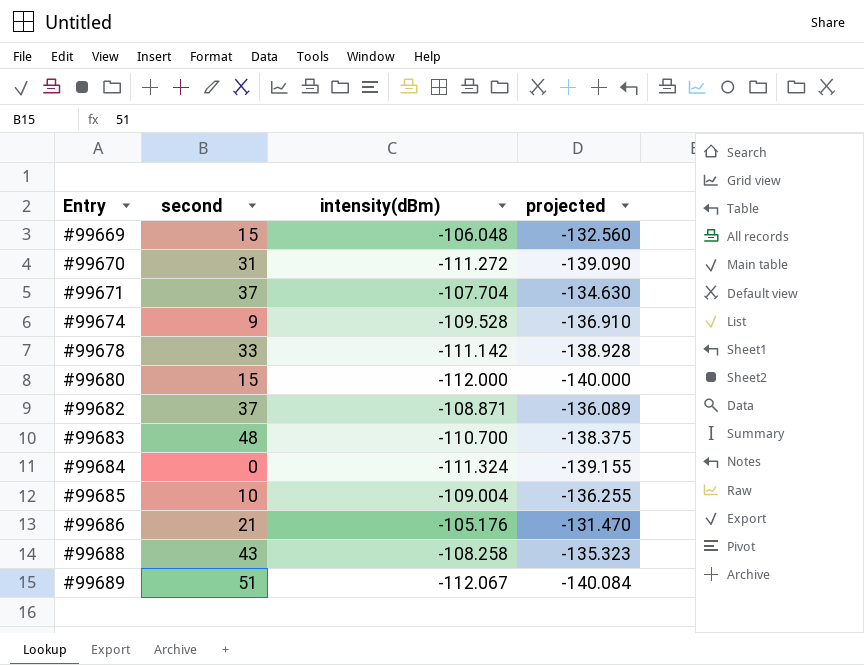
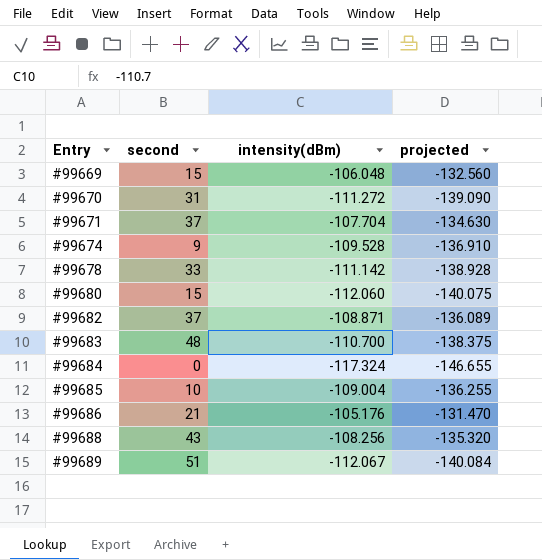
#99680 | intensity(dBm): -112.000 -> -112.060
#99680 | projected: -140.000 -> -140.075
#99684 | intensity(dBm): -111.324 -> -117.324
#99684 | projected: -139.155 -> -146.655
#99688 | intensity(dBm): -108.258 -> -108.256
#99688 | projected: -135.323 -> -135.320

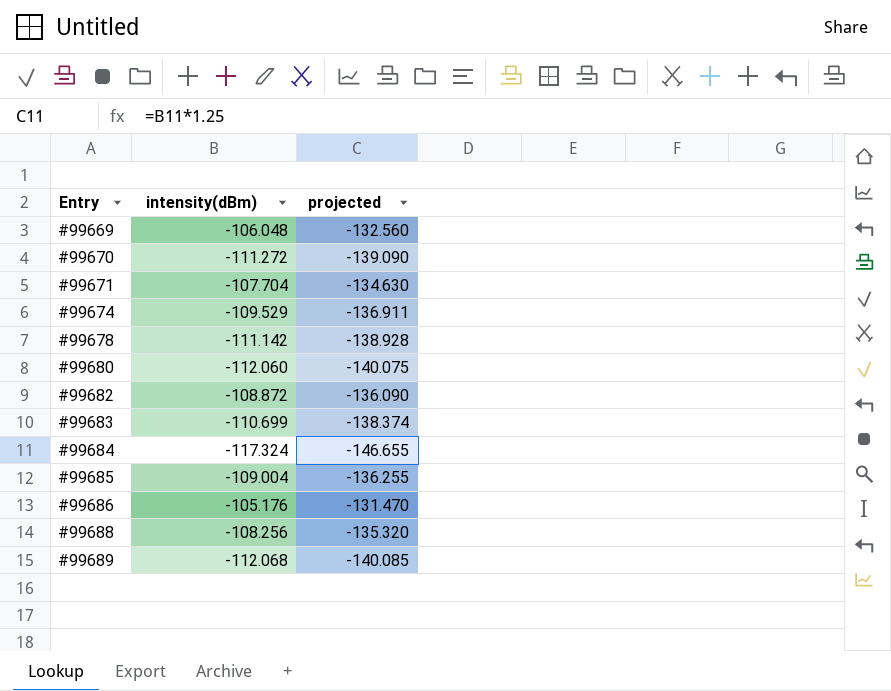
column second | position: 2 -> none
#99674 | intensity(dBm): -109.528 -> -109.529
#99674 | projected: -136.910 -> -136.911
#99682 | intensity(dBm): -108.871 -> -108.872
#99682 | projected: -136.089 -> -136.090
#99683 | intensity(dBm): -110.700 -> -110.699
#99683 | projected: -138.375 -> -138.374
#99689 | intensity(dBm): -112.067 -> -112.068
#99689 | projected: -140.084 -> -140.085

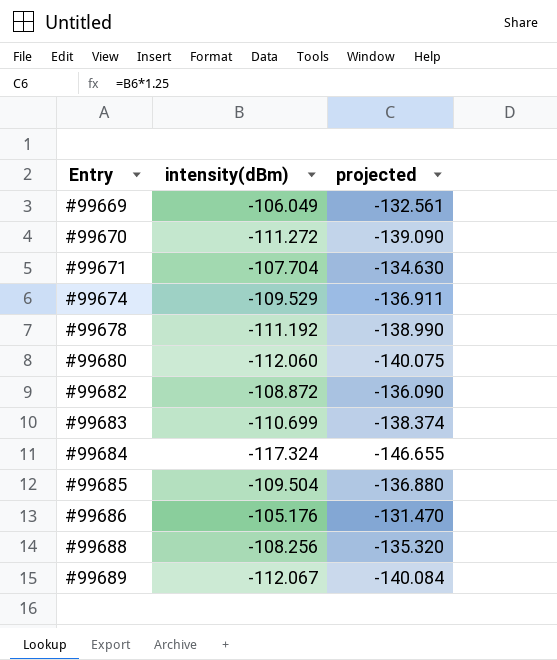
#99669 | intensity(dBm): -106.048 -> -106.049
#99669 | projected: -132.560 -> -132.561
#99678 | intensity(dBm): -111.142 -> -111.192
#99678 | projected: -138.928 -> -138.990
#99685 | intensity(dBm): -109.004 -> -109.504
#99685 | projected: -136.255 -> -136.880
#99689 | intensity(dBm): -112.068 -> -112.067
#99689 | projected: -140.085 -> -140.084

